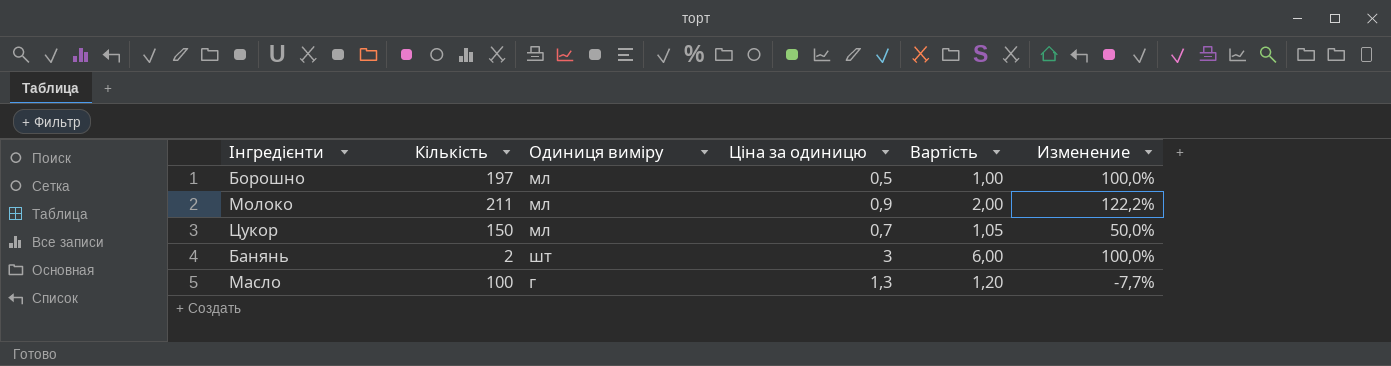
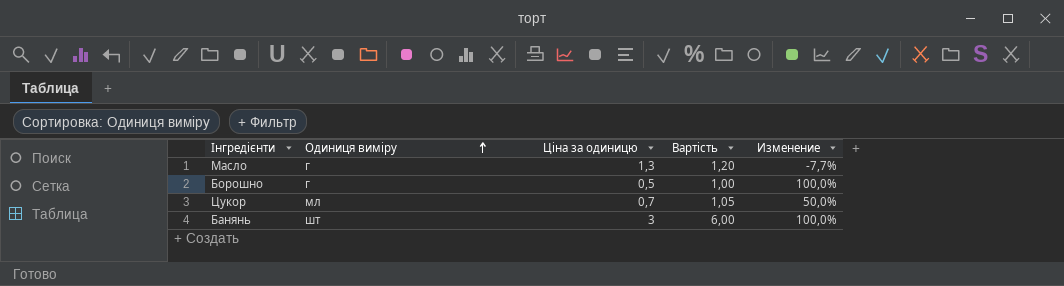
row order: none -> Одиниця виміру ascending
column Кількість | position: 2 -> none
row Молоко: 211 | мл | 0,9 | 2,00 | 122,2% -> none
Борошно | Одиниця виміру: мл -> г

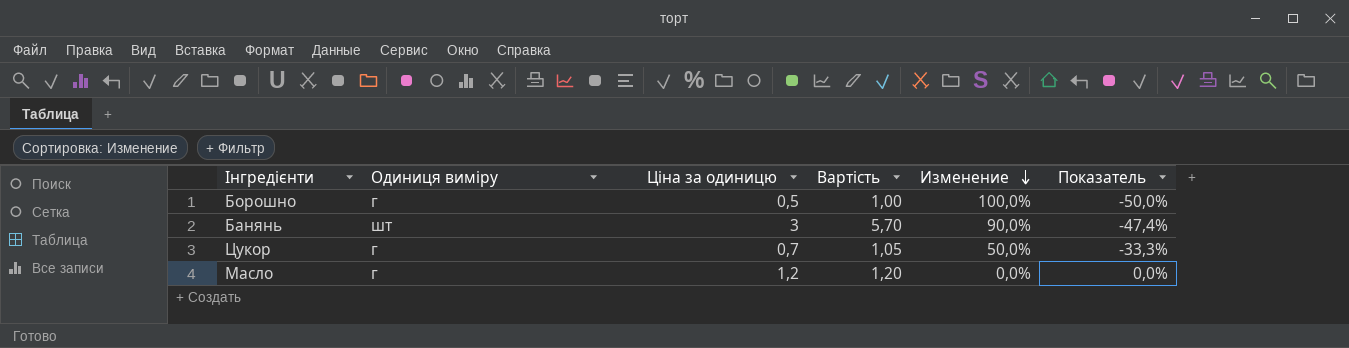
row order: Одиниця виміру ascending -> Изменение descending
column Показатель | formula: none -> ([Ціна за одиницю] - [Вартість]) / [Вартість]
Банянь | Вартість: 6,00 -> 5,70
Банянь | Изменение: 100,0% -> 90,0%
Цукор | Одиниця виміру: мл -> г
Масло | Ціна за одиницю: 1,3 -> 1,2
Масло | Изменение: -7,7% -> 0,0%

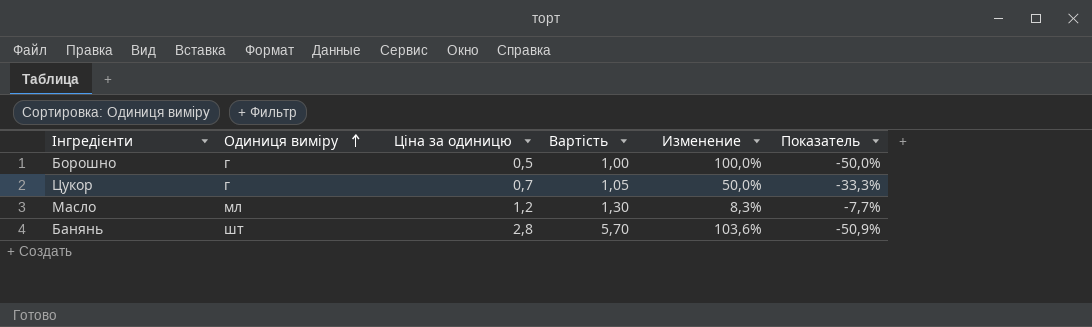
row order: Изменение descending -> Одиниця виміру ascending
Масло | Одиниця виміру: г -> мл
Масло | Вартість: 1,20 -> 1,30
Масло | Изменение: 0,0% -> 8,3%
Масло | Показатель: 0,0% -> -7,7%
Банянь | Ціна за одиницю: 3 -> 2,8
Банянь | Изменение: 90,0% -> 103,6%
Банянь | Показатель: -47,4% -> -50,9%

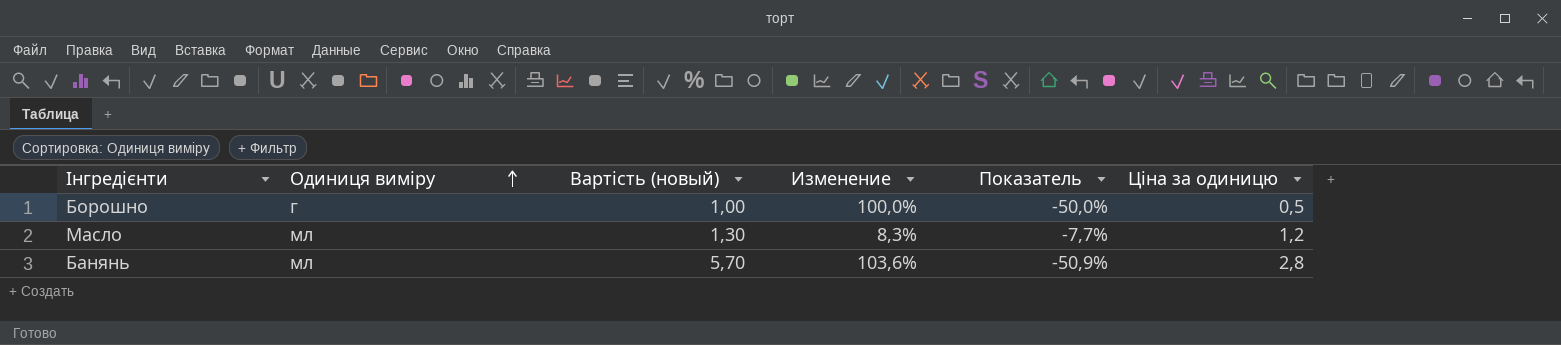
column name: Вартість -> Вартість (новый)
column Ціна за одиницю | position: 3 -> 6
row Цукор: г | 0,7 | 1,05 | 50,0% | -33,3% -> none
Банянь | Одиниця виміру: шт -> мл

